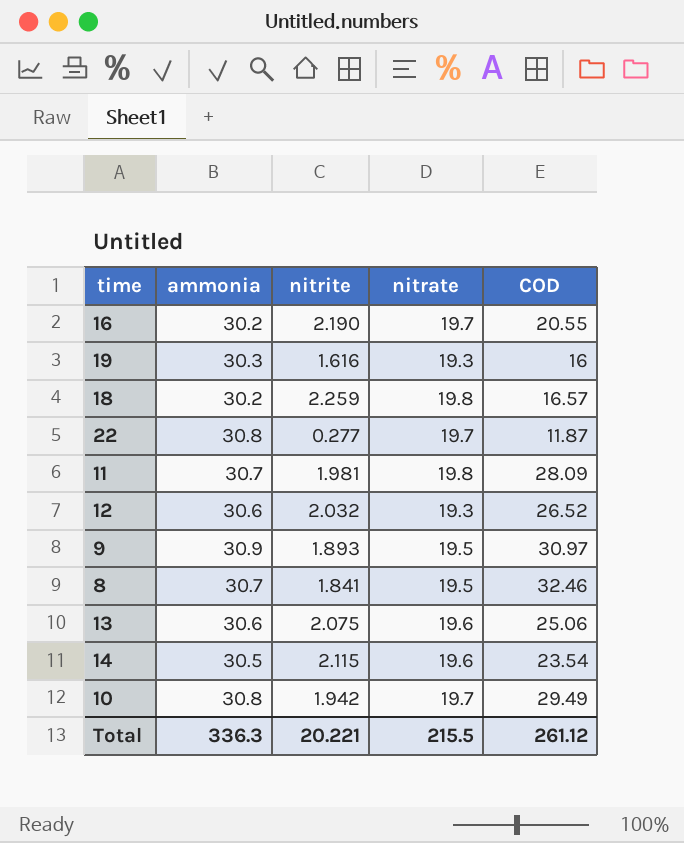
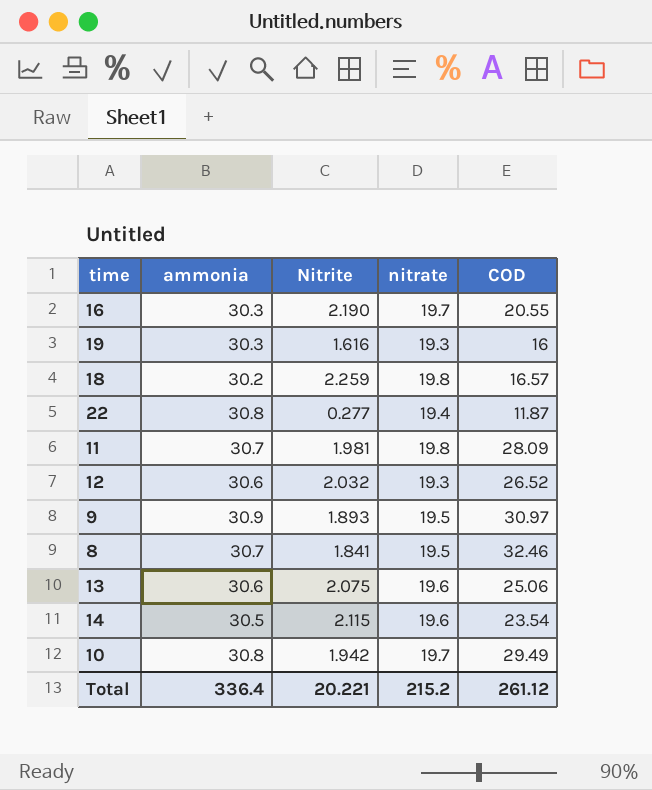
column name: nitrite -> Nitrite
16 | ammonia: 30.2 -> 30.3
22 | nitrate: 19.7 -> 19.4
Total | ammonia: 336.3 -> 336.4
Total | nitrate: 215.5 -> 215.2

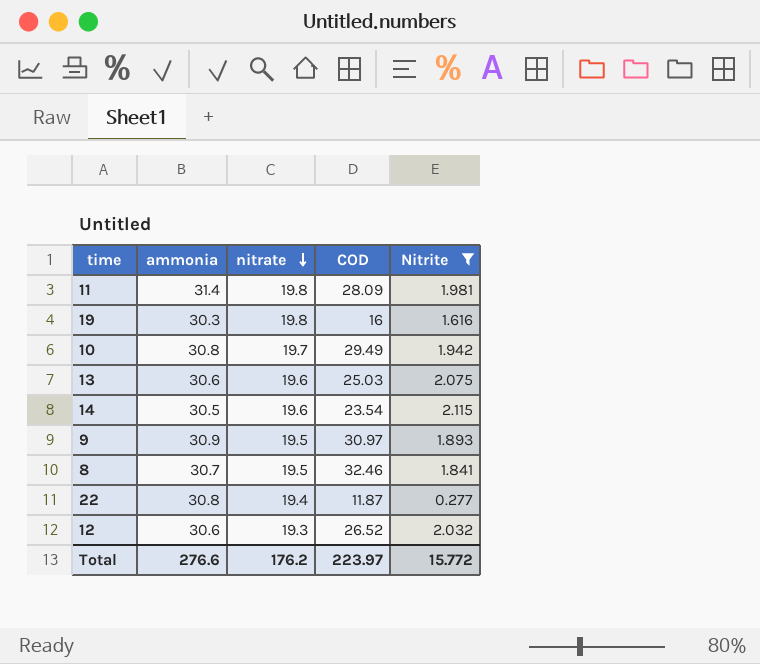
filter: none -> Nitrite <= 2.115
row order: none -> nitrate descending
column Nitrite | position: 3 -> 5
11 | ammonia: 30.7 -> 31.4
19 | nitrate: 19.3 -> 19.8
13 | COD: 25.06 -> 25.03
Total | ammonia: 336.4 -> 276.6
Total | nitrate: 215.2 -> 176.2
Total | COD: 261.12 -> 223.97
Total | Nitrite: 20.221 -> 15.772

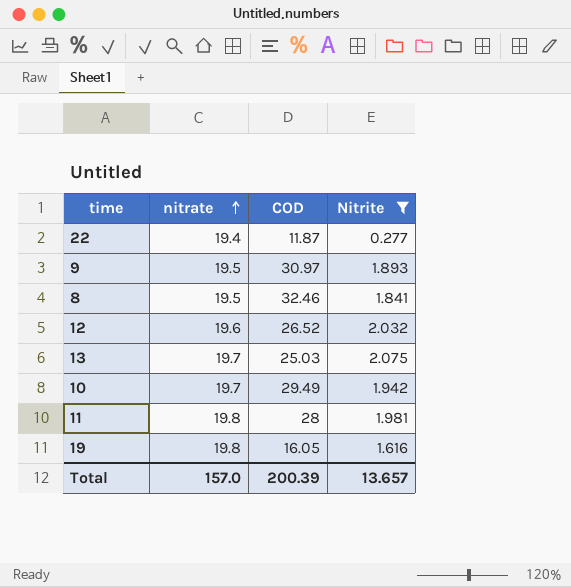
row order: nitrate descending -> nitrate ascending
column ammonia | position: 2 -> none
row 14: 30.5 | 19.6 | 23.54 | 2.115 -> none
12 | nitrate: 19.3 -> 19.6
13 | nitrate: 19.6 -> 19.7
11 | COD: 28.09 -> 28
19 | COD: 16 -> 16.05
Total | nitrate: 176.2 -> 157.0
Total | COD: 223.97 -> 200.39
Total | Nitrite: 15.772 -> 13.657

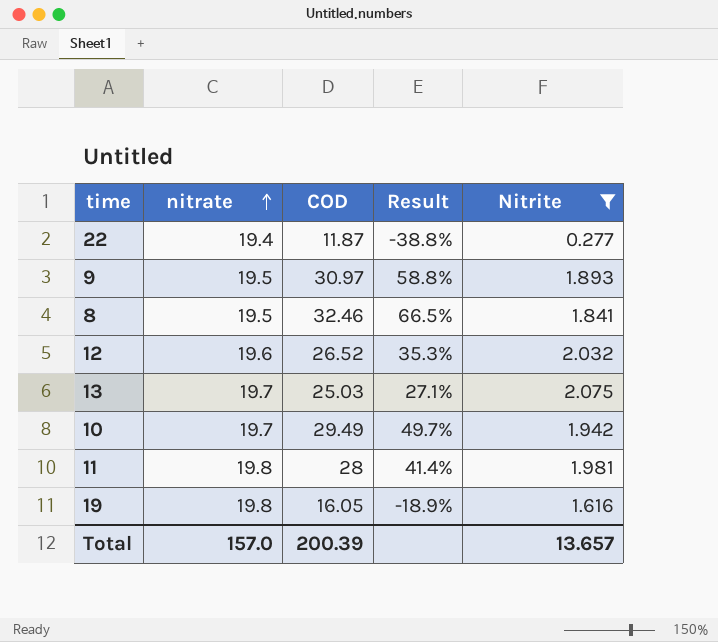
column Result | formula: none -> ([COD] - [nitrate]) / [nitrate]

